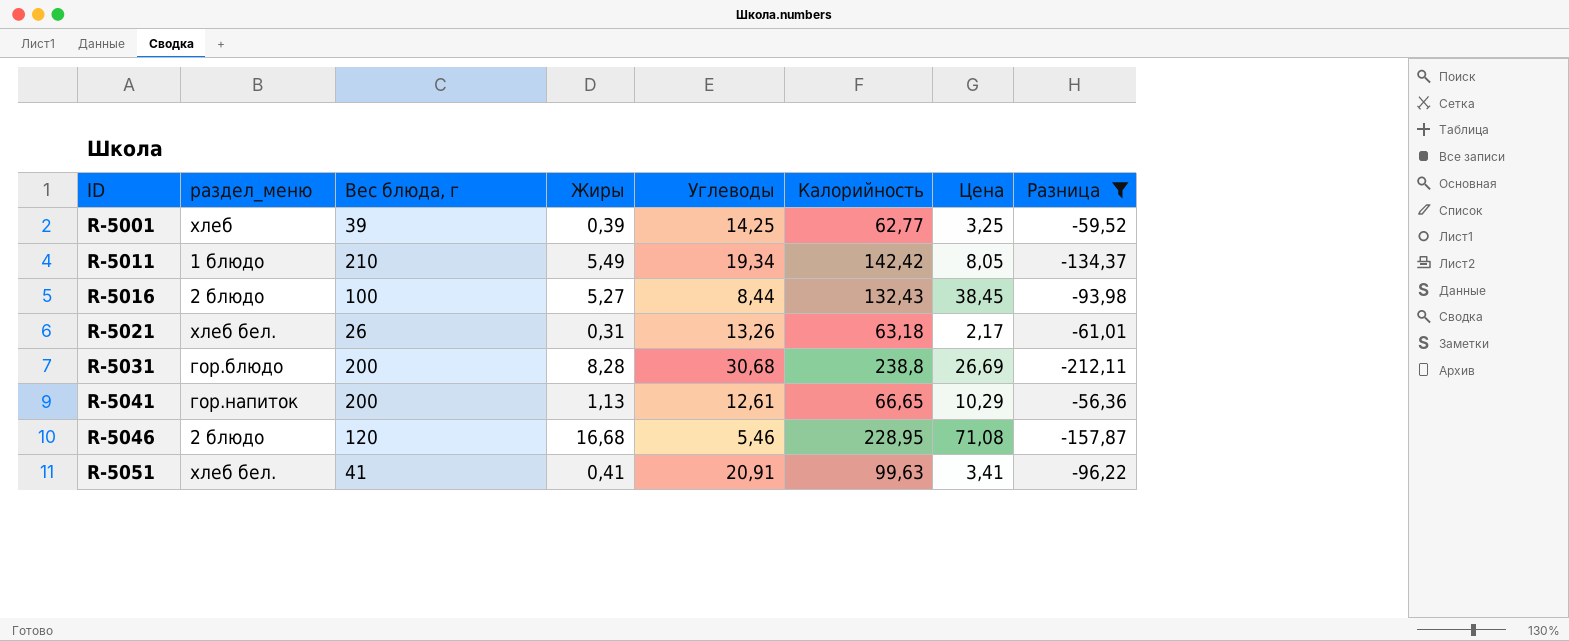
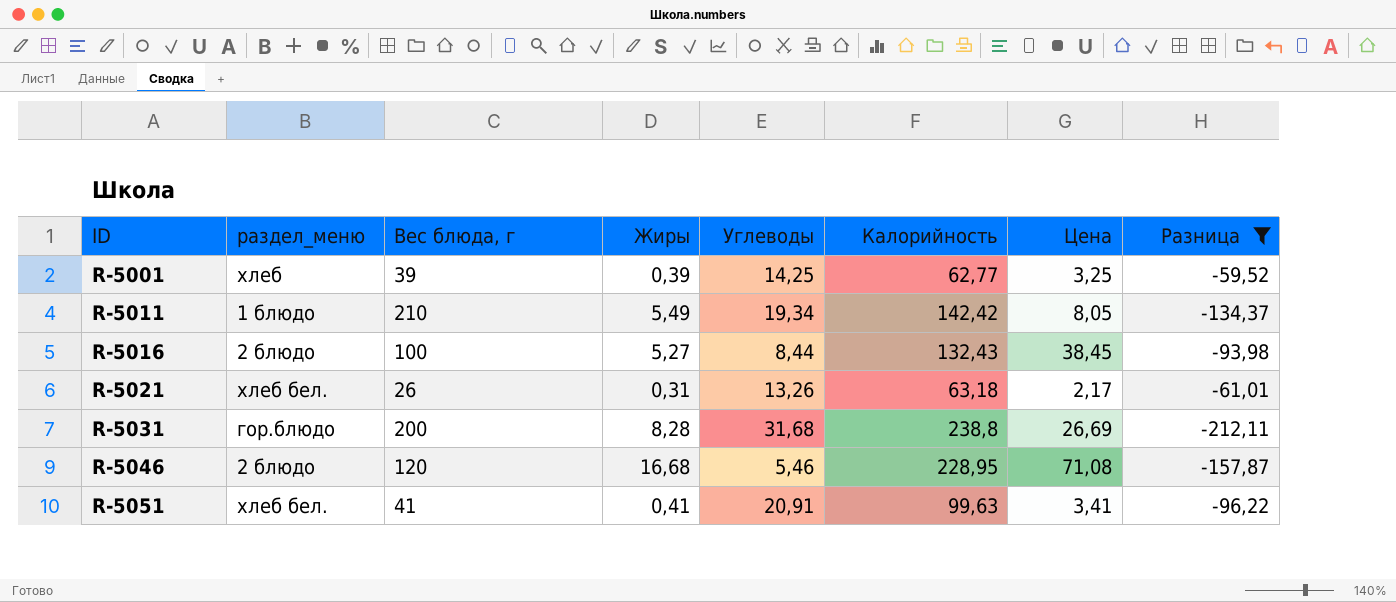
row R-5041: гор.напиток | 200 | 1,13 | 12,61 | 66,65 | 10,29 | -56,36 -> none
R-5031 | Углеводы: 30,68 -> 31,68

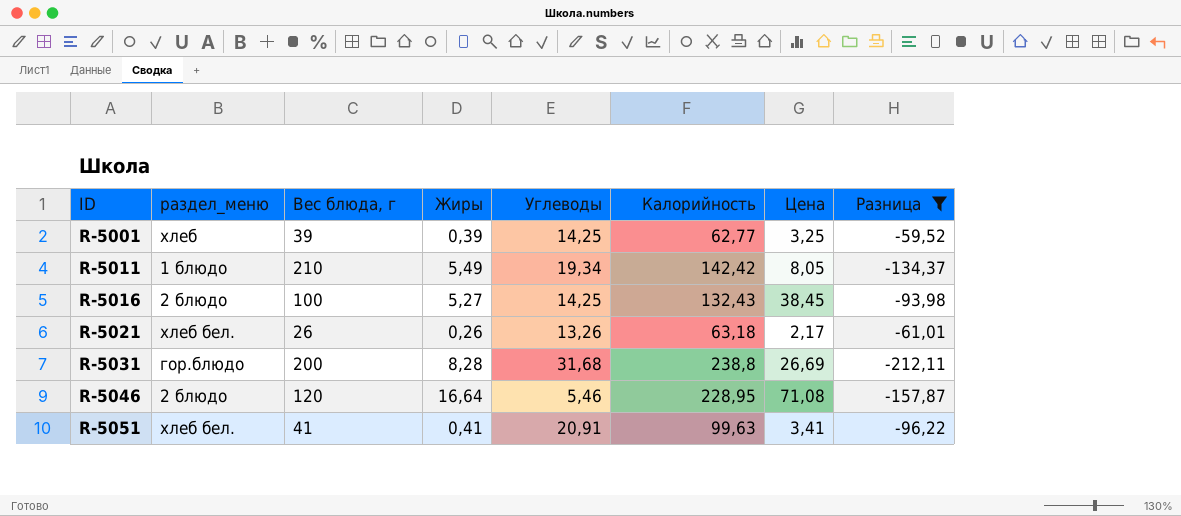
R-5016 | Углеводы: 8,44 -> 14,25
R-5021 | Жиры: 0,31 -> 0,26
R-5046 | Жиры: 16,68 -> 16,64

